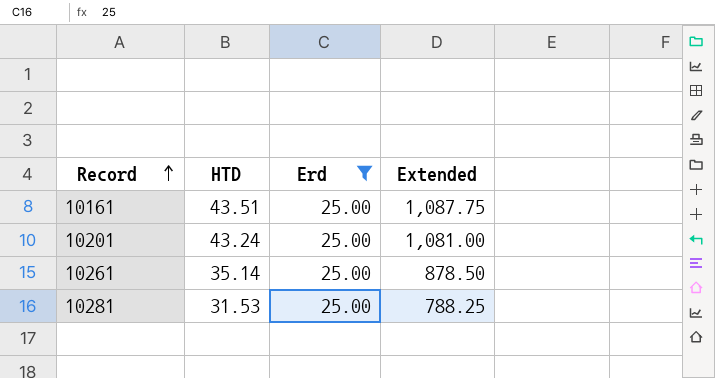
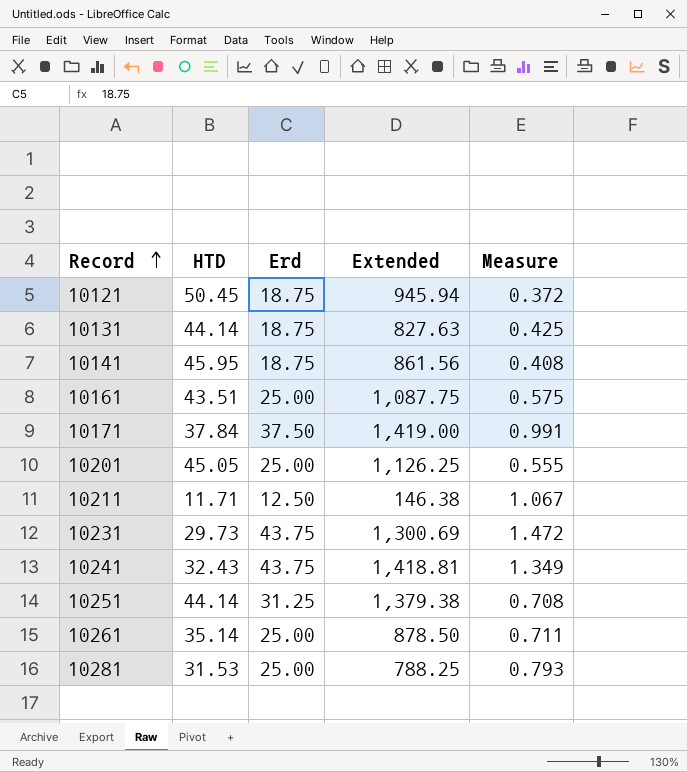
filter: Erd = 25.00 -> none
column Measure | formula: none -> [Erd] / [HTD]
10201 | HTD: 43.24 -> 45.05
10201 | Extended: 1,081.00 -> 1,126.25

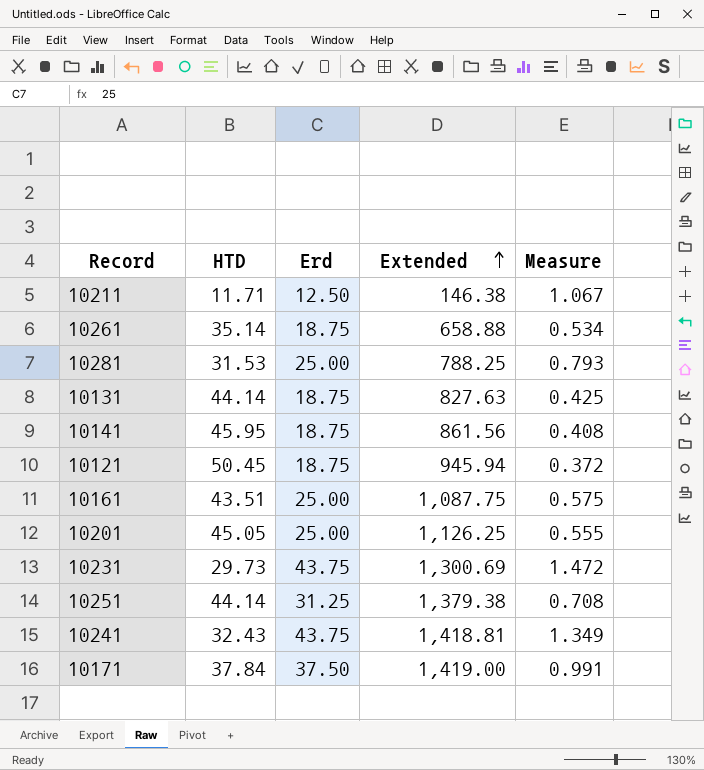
row order: Record ascending -> Extended ascending
10261 | Erd: 25.00 -> 18.75
10261 | Extended: 878.50 -> 658.88
10261 | Measure: 0.711 -> 0.534

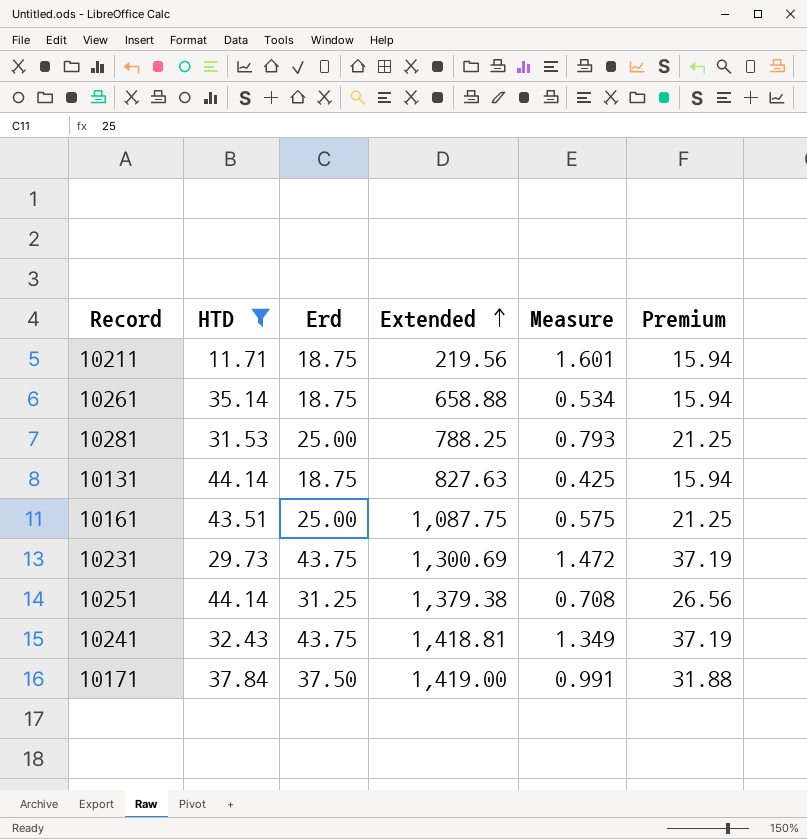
filter: none -> HTD <= 44.14
column Premium | formula: none -> [Erd] * 0.85
10211 | Erd: 12.50 -> 18.75
10211 | Extended: 146.38 -> 219.56
10211 | Measure: 1.067 -> 1.601

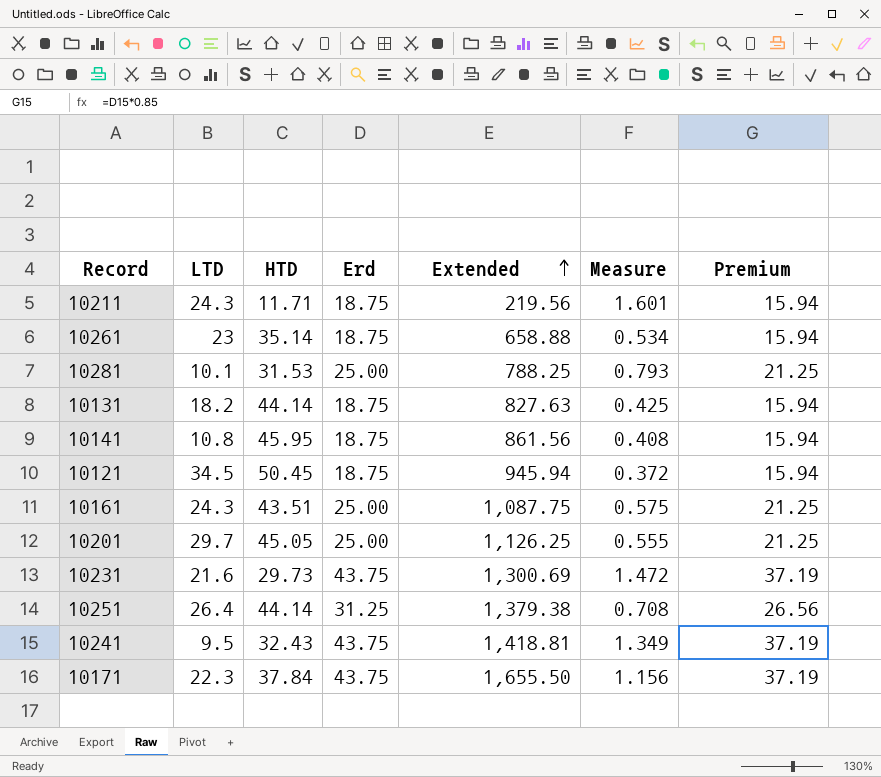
filter: HTD <= 44.14 -> none
column LTD | position: none -> 2
10171 | Erd: 37.50 -> 43.75
10171 | Extended: 1,419.00 -> 1,655.50
10171 | Measure: 0.991 -> 1.156
10171 | Premium: 31.88 -> 37.19

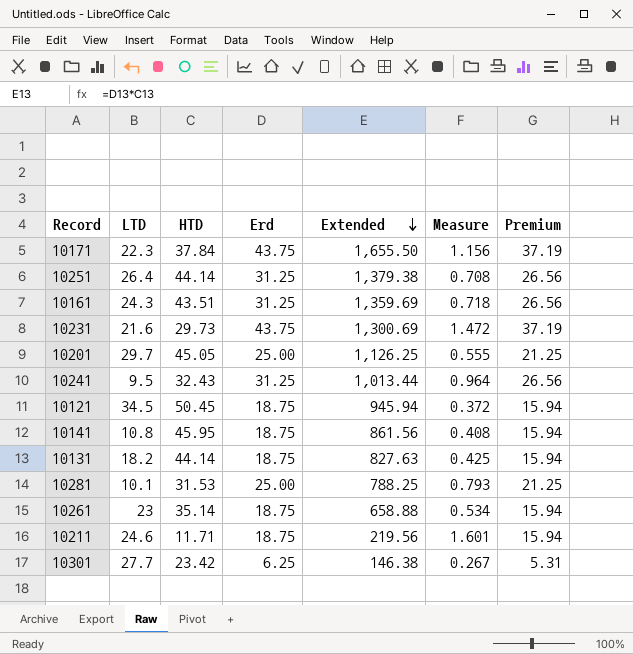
row order: Extended ascending -> Extended descending
10161 | Erd: 25.00 -> 31.25
10161 | Extended: 1,087.75 -> 1,359.69
10161 | Measure: 0.575 -> 0.718
10161 | Premium: 21.25 -> 26.56
10241 | Erd: 43.75 -> 31.25
10241 | Extended: 1,418.81 -> 1,013.44
10241 | Measure: 1.349 -> 0.964
10241 | Premium: 37.19 -> 26.56
10211 | LTD: 24.3 -> 24.6
row 10301: none -> 27.7 | 23.42 | 6.25 | 146.38 | 0.267 | 5.31

